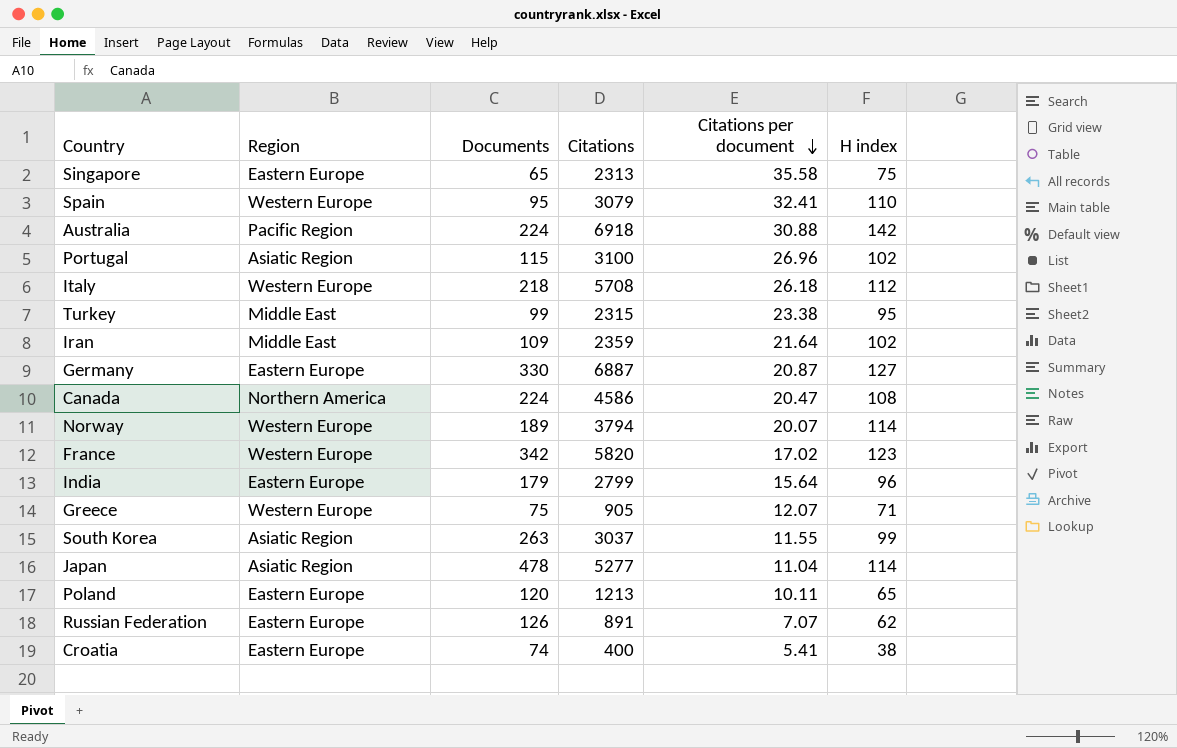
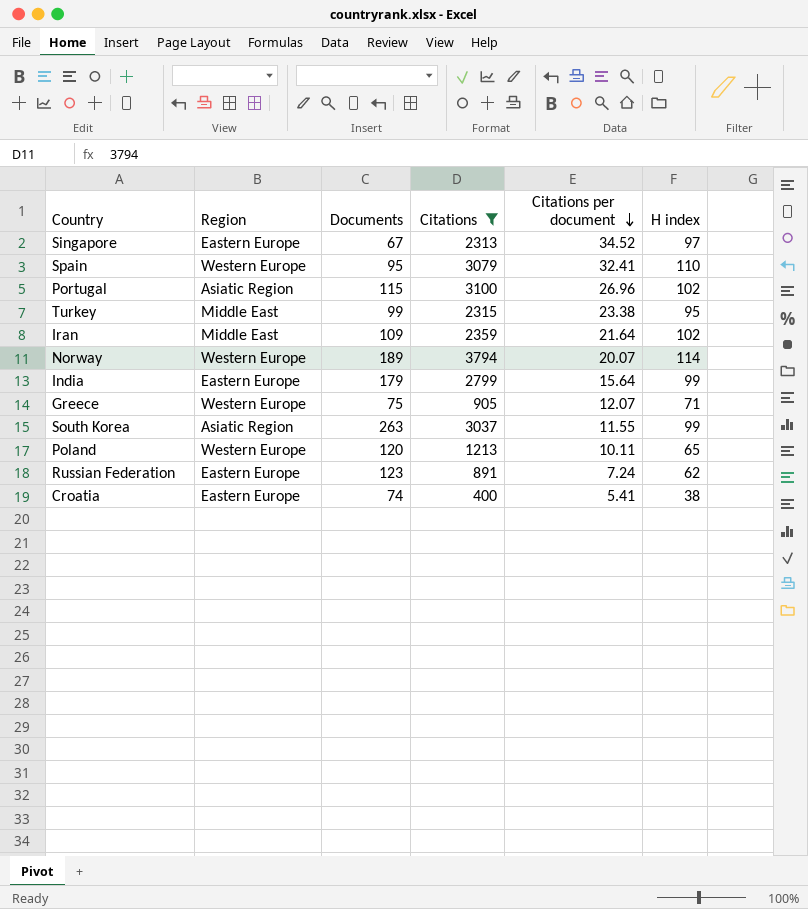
filter: none -> Citations <= 3794
Singapore | Documents: 65 -> 67
Singapore | Citations per document: 35.58 -> 34.52
Singapore | H index: 75 -> 97
India | H index: 96 -> 99
Poland | Region: Eastern Europe -> Western Europe
Russian Federation | Documents: 126 -> 123
Russian Federation | Citations per document: 7.07 -> 7.24

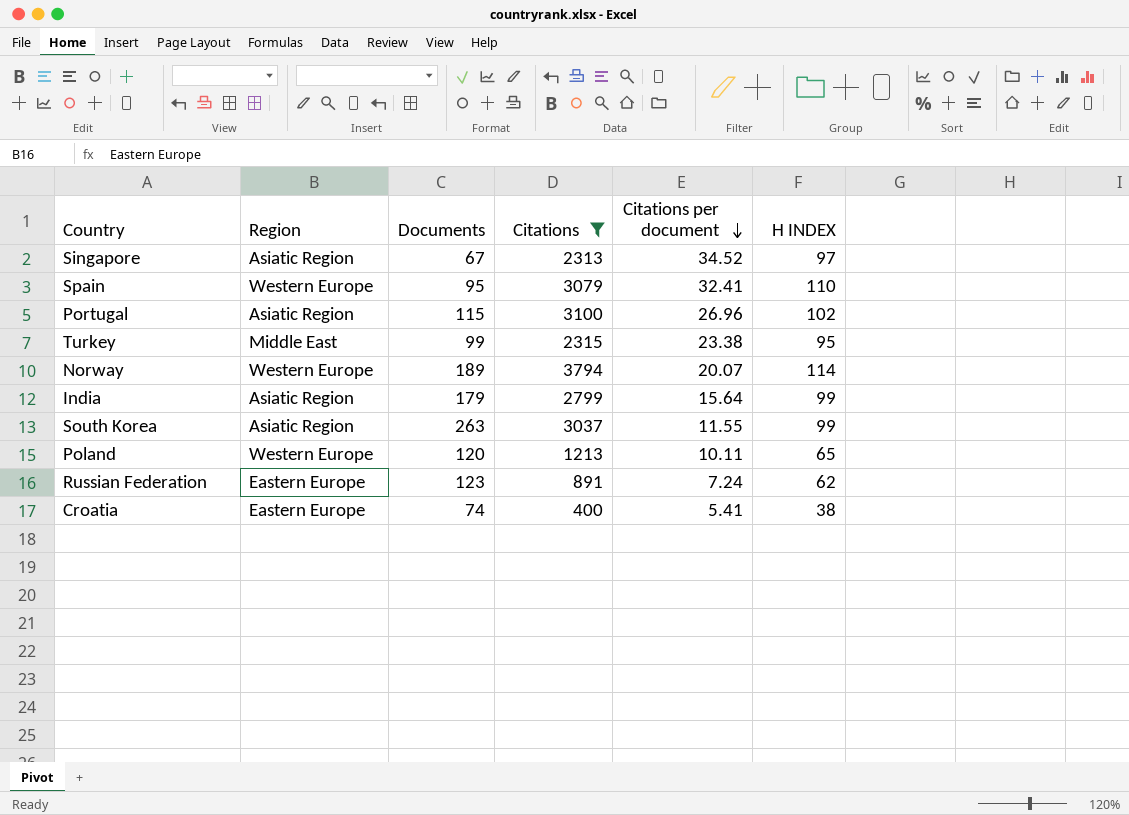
column name: H index -> H INDEX
row Iran: Middle East | 109 | 2359 | 21.64 | 102 -> none
row Greece: Western Europe | 75 | 905 | 12.07 | 71 -> none
Singapore | Region: Eastern Europe -> Asiatic Region
India | Region: Eastern Europe -> Asiatic Region

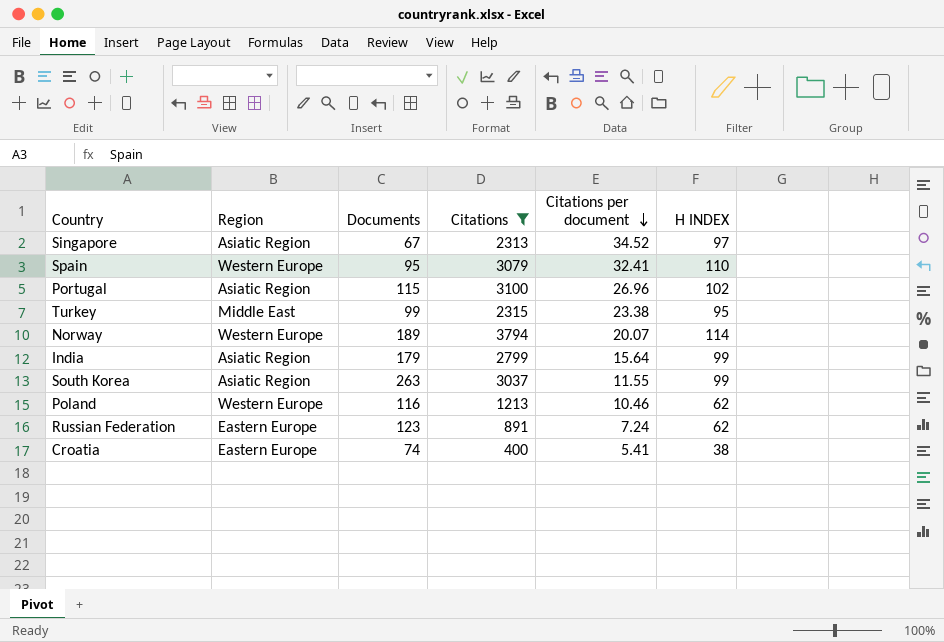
Poland | Documents: 120 -> 116
Poland | Citations per document: 10.11 -> 10.46
Poland | H INDEX: 65 -> 62

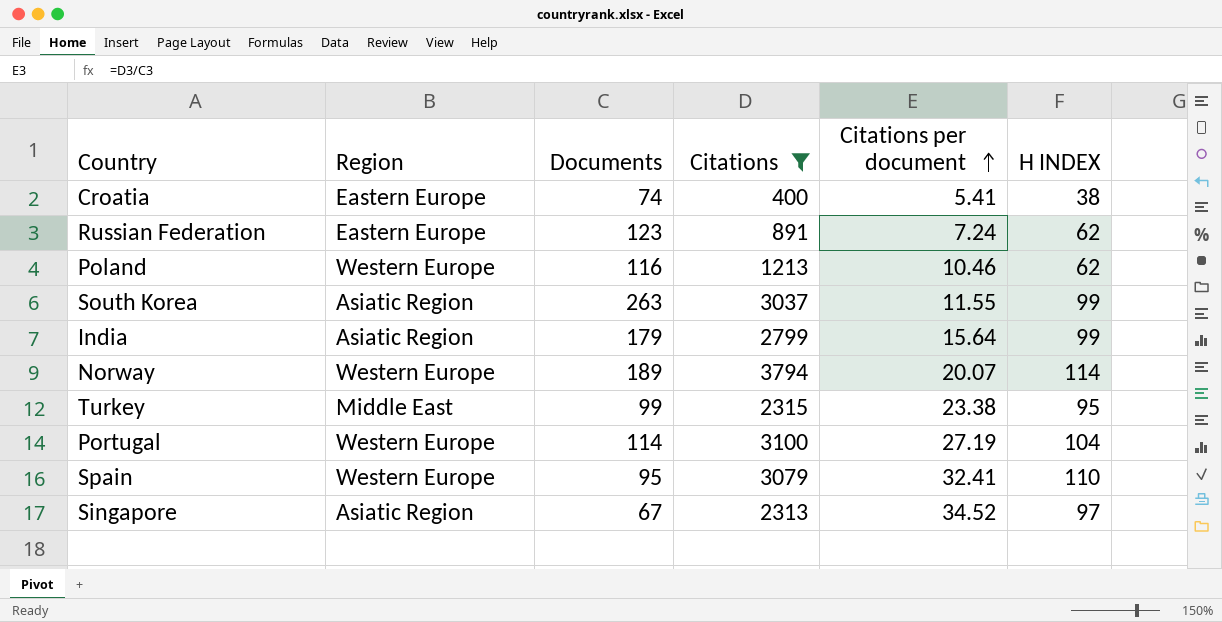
row order: Citations per document descending -> Citations per document ascending
Portugal | Region: Asiatic Region -> Western Europe
Portugal | Documents: 115 -> 114
Portugal | Citations per document: 26.96 -> 27.19
Portugal | H INDEX: 102 -> 104

